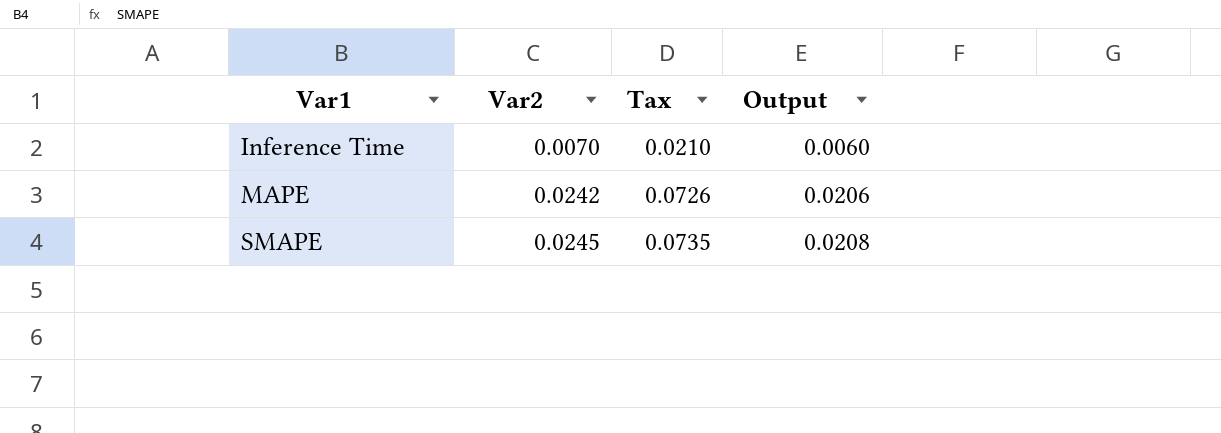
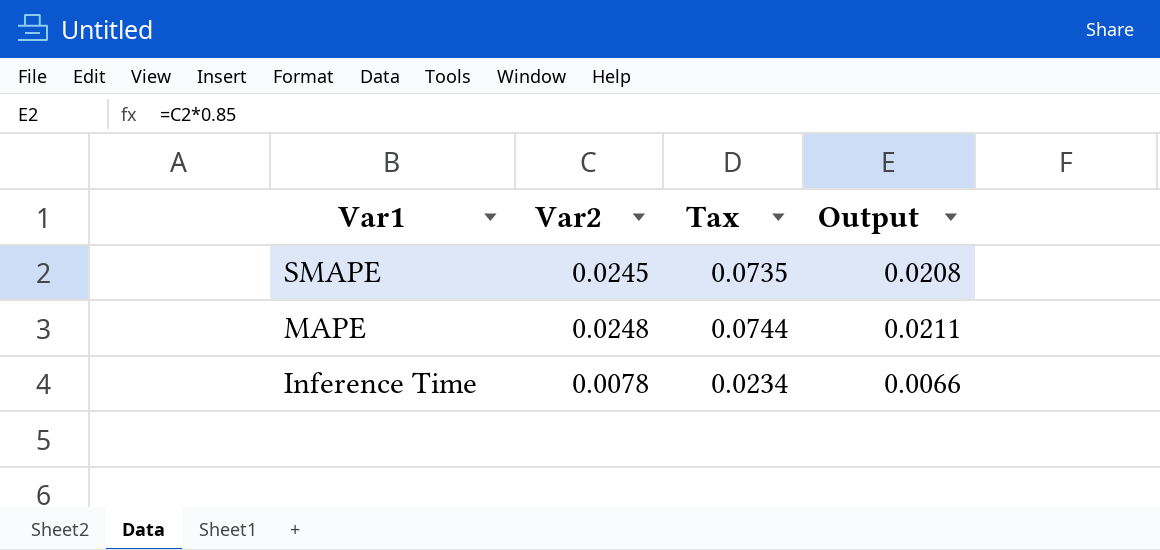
row order: Var1 ascending -> Var1 descending
MAPE | Var2: 0.0242 -> 0.0248
MAPE | Tax: 0.0726 -> 0.0744
MAPE | Output: 0.0206 -> 0.0211
Inference Time | Var2: 0.0070 -> 0.0078
Inference Time | Tax: 0.0210 -> 0.0234
Inference Time | Output: 0.0060 -> 0.0066

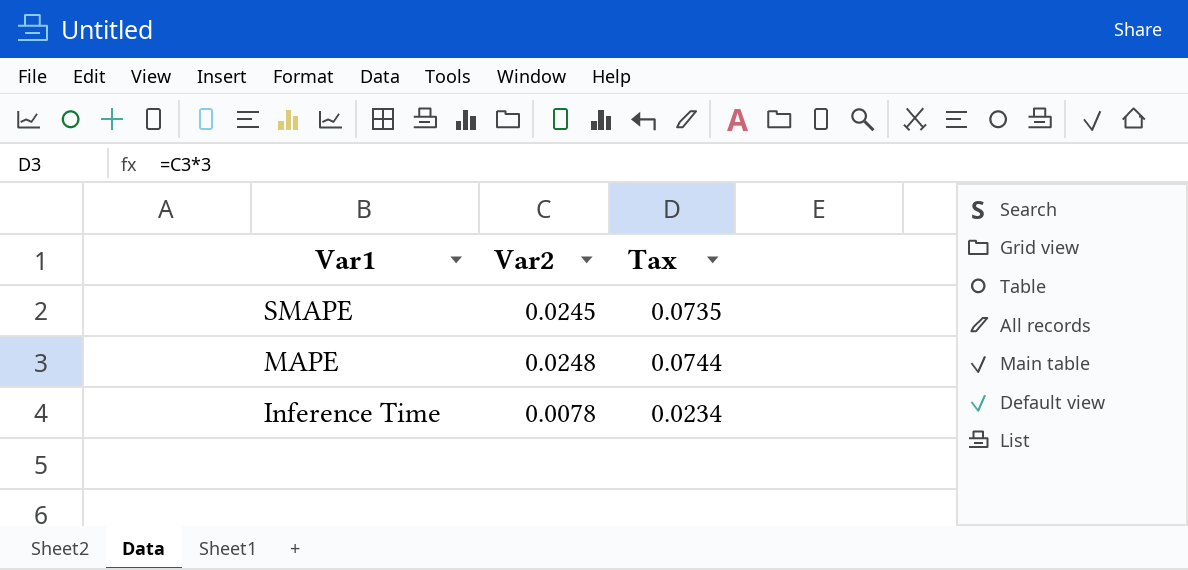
column Output | formula: [Var2] * 0.85 -> none

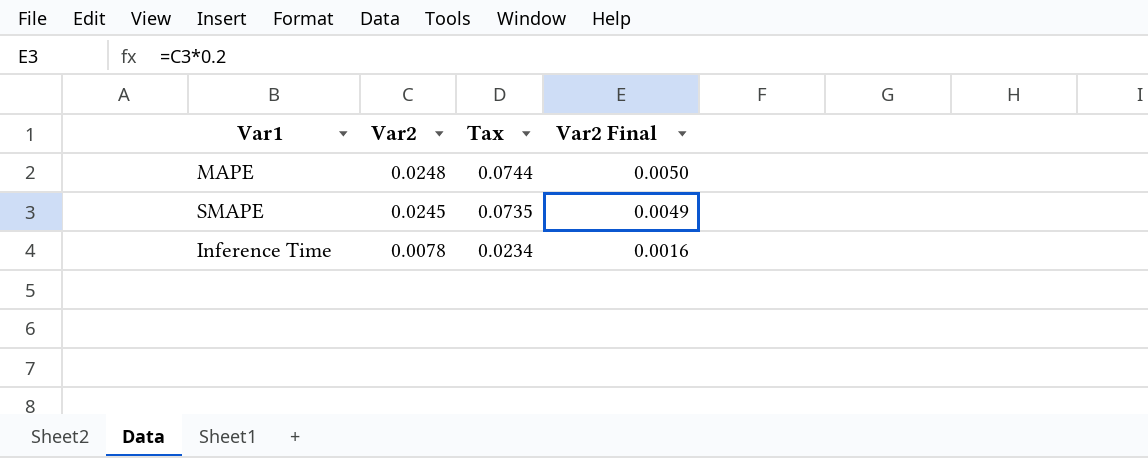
row order: Var1 descending -> Var2 descending
column Var2 Final | formula: none -> [Var2] * 0.2

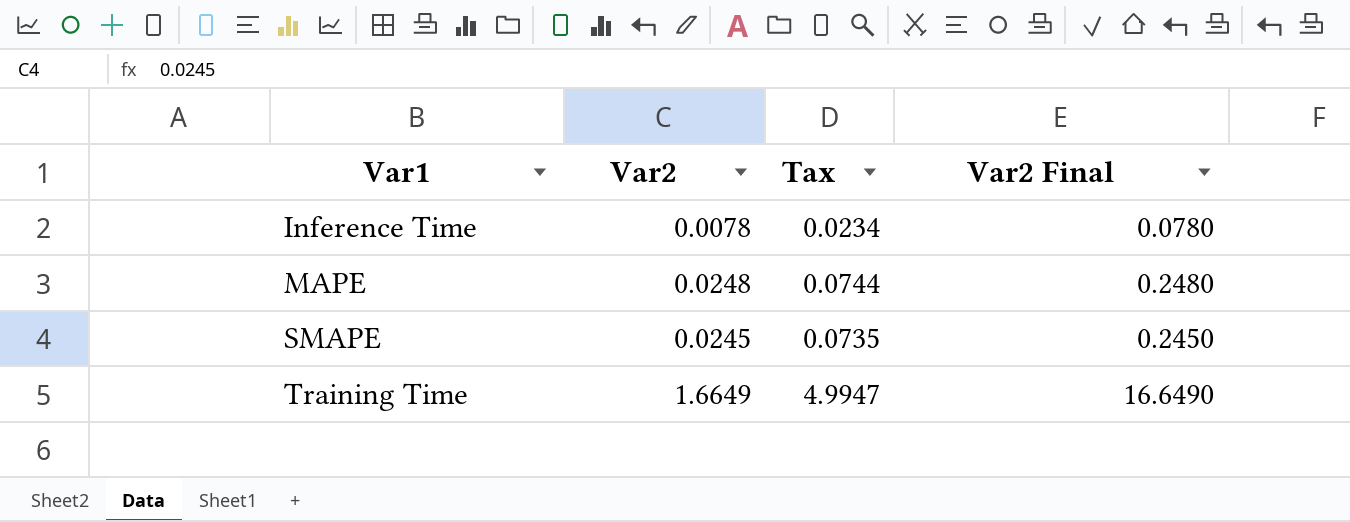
row order: Var2 descending -> Var1 ascending
column Var2 Final | formula: [Var2] * 0.2 -> [Var2] * 10
row Training Time: none -> 1.6649 | 4.9947 | 16.6490

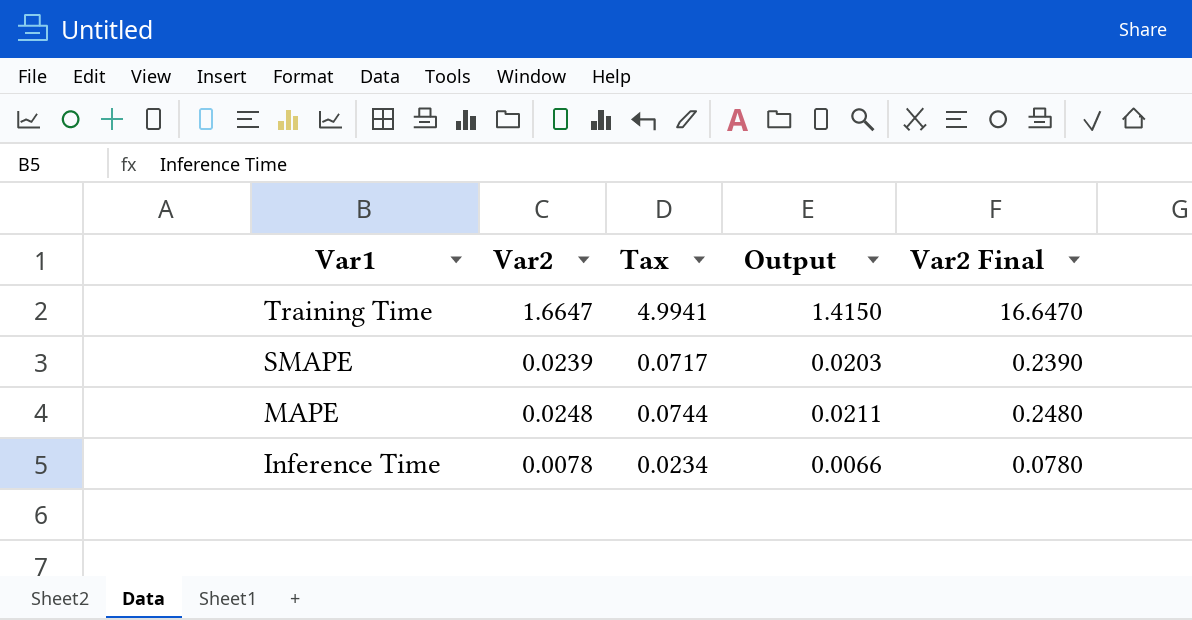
row order: Var1 ascending -> Var1 descending
column Output | formula: none -> [Var2] * 0.85
Training Time | Var2: 1.6649 -> 1.6647
Training Time | Tax: 4.9947 -> 4.9941
Training Time | Var2 Final: 16.6490 -> 16.6470
SMAPE | Var2: 0.0245 -> 0.0239
SMAPE | Tax: 0.0735 -> 0.0717
SMAPE | Var2 Final: 0.2450 -> 0.2390

